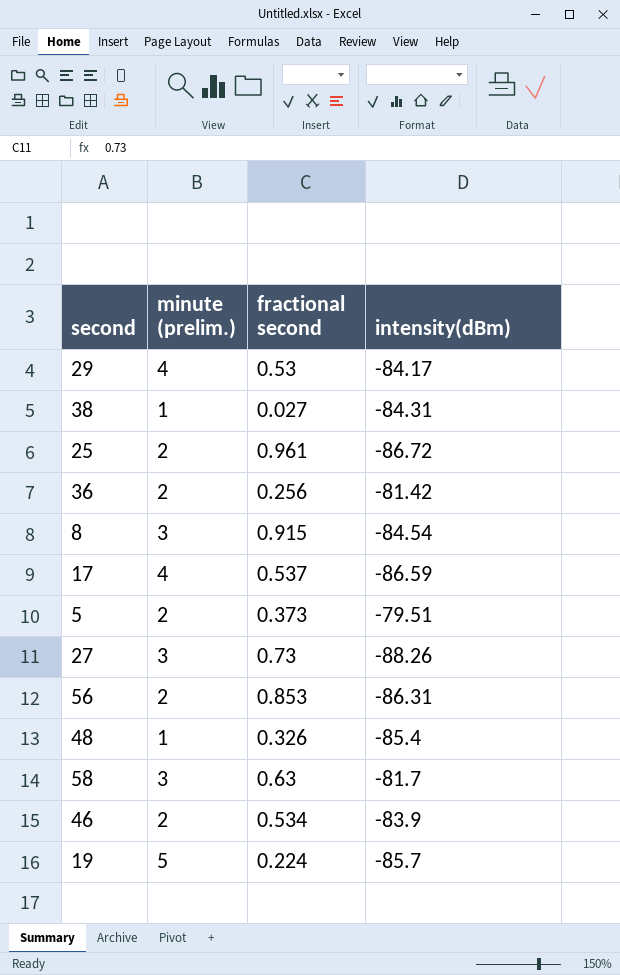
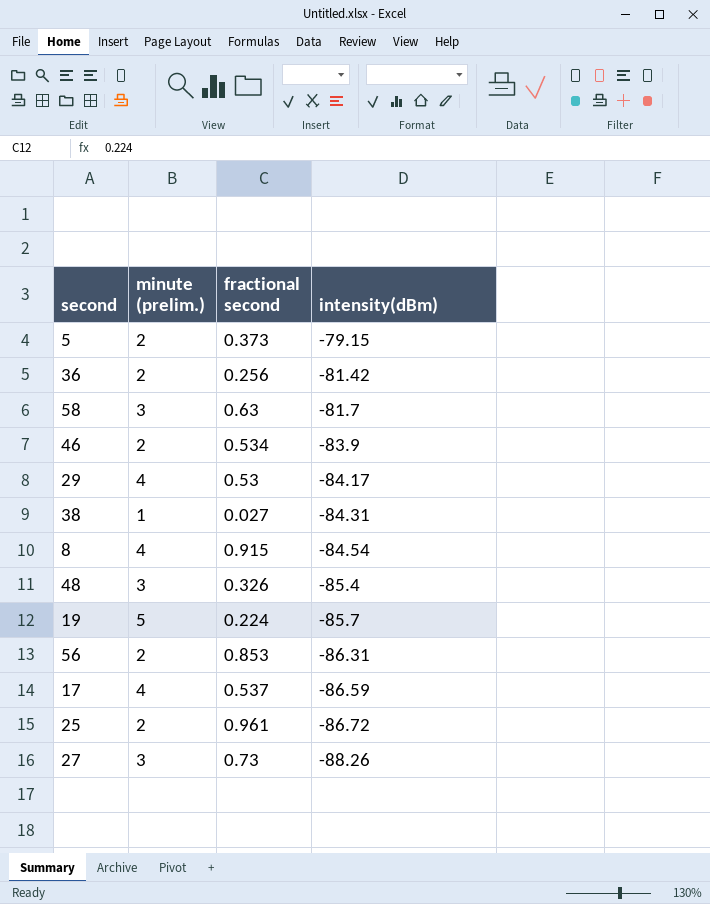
row order: none -> intensity(dBm) descending
5 | intensity(dBm): -79.51 -> -79.15
8 | minute (prelim.): 3 -> 4
48 | minute (prelim.): 1 -> 3

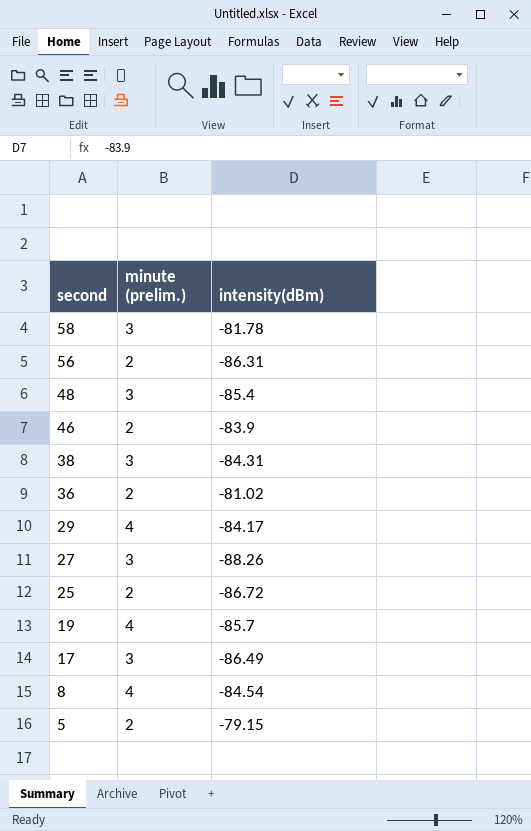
row order: intensity(dBm) descending -> second descending
column fractional second | position: 3 -> none
58 | intensity(dBm): -81.7 -> -81.78
38 | minute (prelim.): 1 -> 3
36 | intensity(dBm): -81.42 -> -81.02
19 | minute (prelim.): 5 -> 4
17 | minute (prelim.): 4 -> 3
17 | intensity(dBm): -86.59 -> -86.49

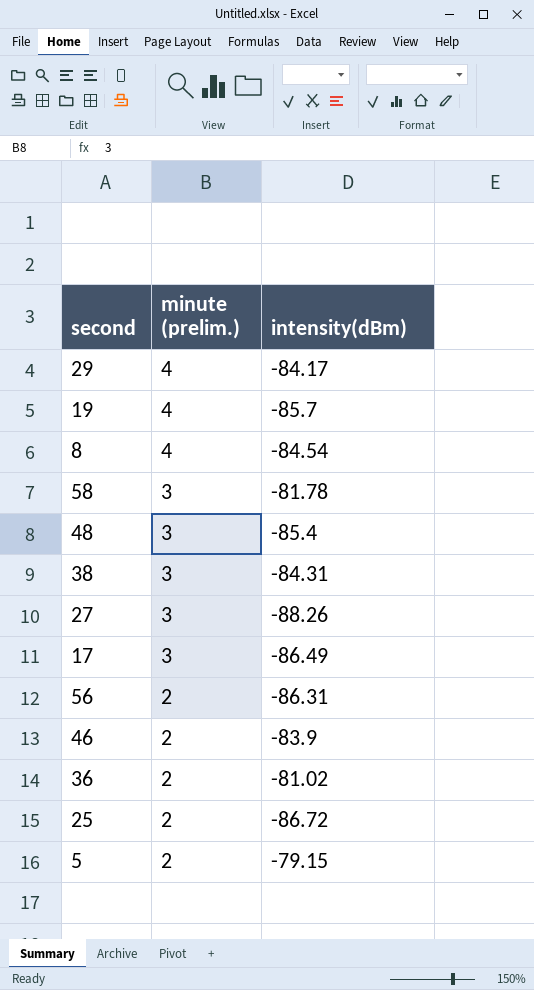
row order: second descending -> minute (prelim.) descending

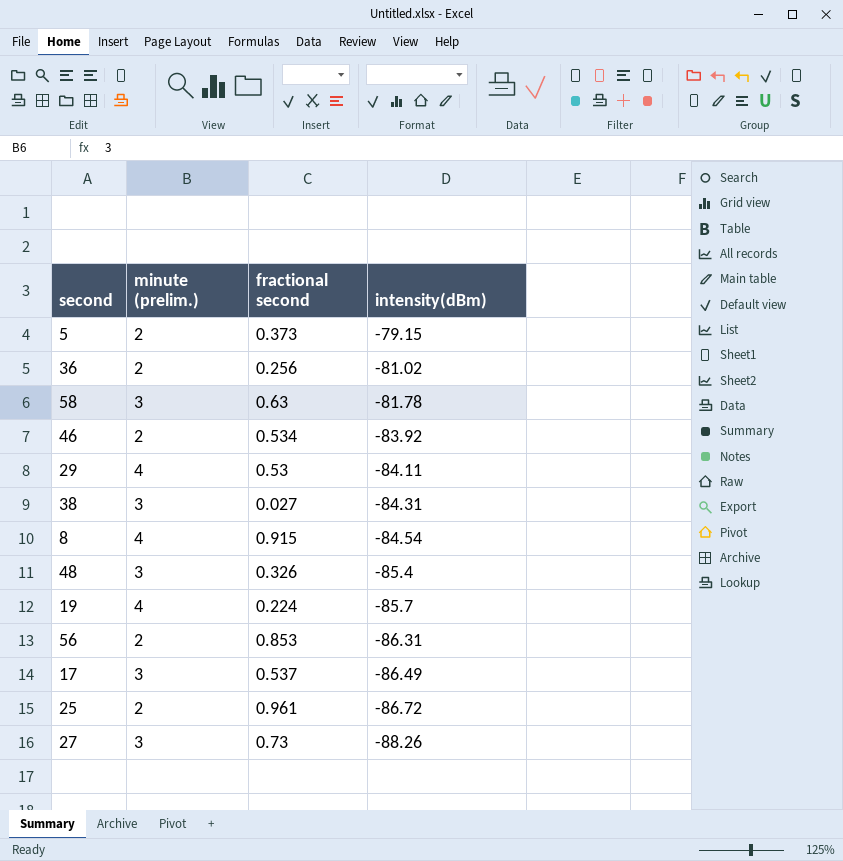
row order: minute (prelim.) descending -> intensity(dBm) descending
column fractional second | position: none -> 3
46 | intensity(dBm): -83.9 -> -83.92
29 | intensity(dBm): -84.17 -> -84.11

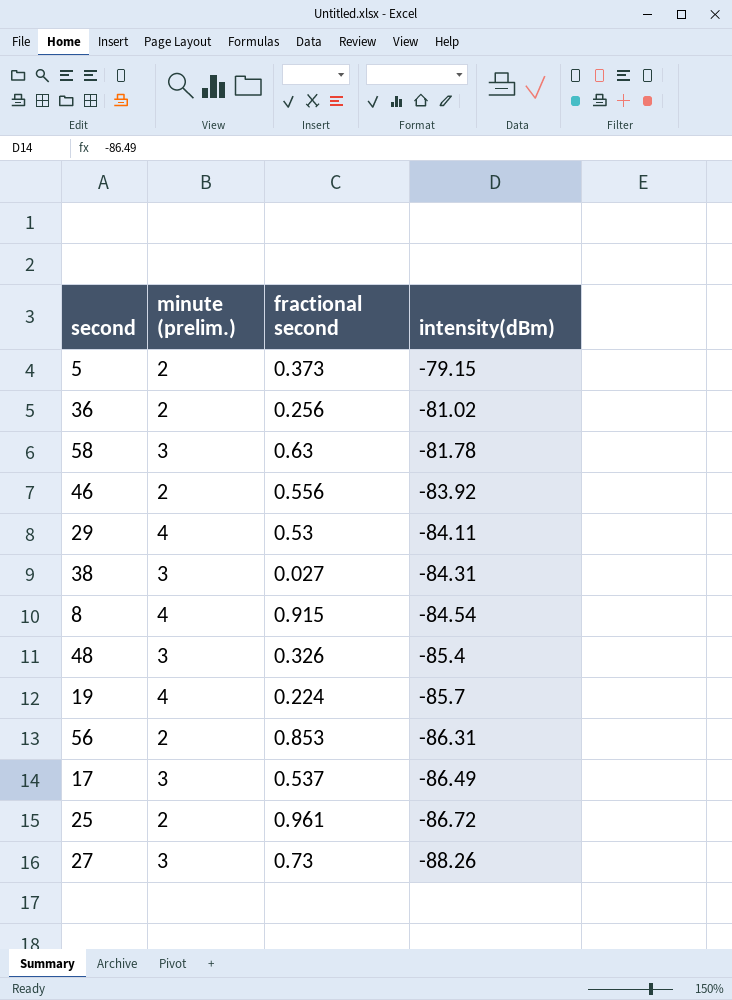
46 | fractional second: 0.534 -> 0.556

